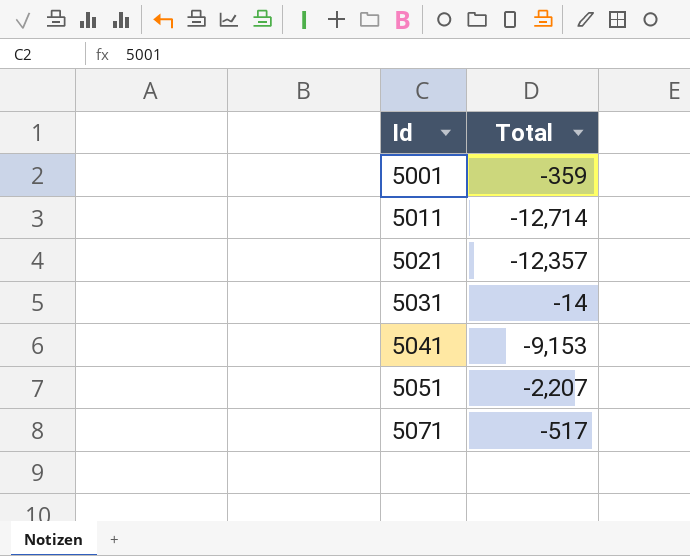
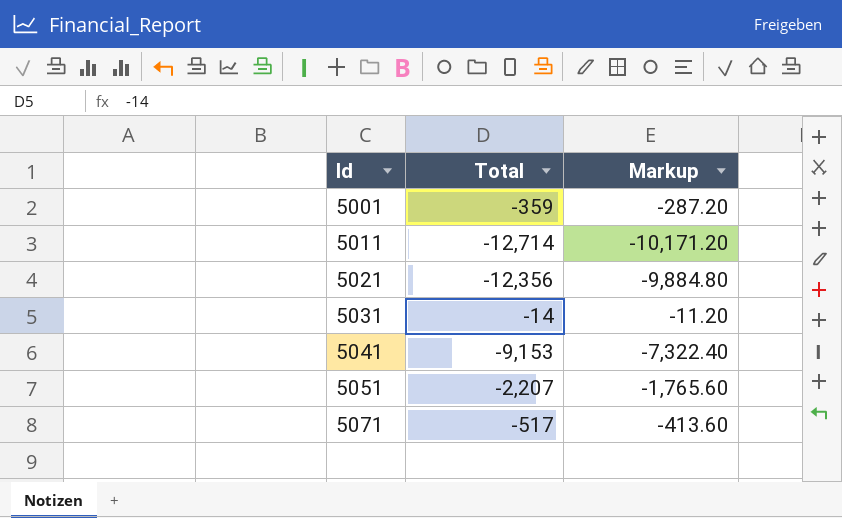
column Markup | formula: none -> [Total] * 0.8
5021 | Total: -12,357 -> -12,356

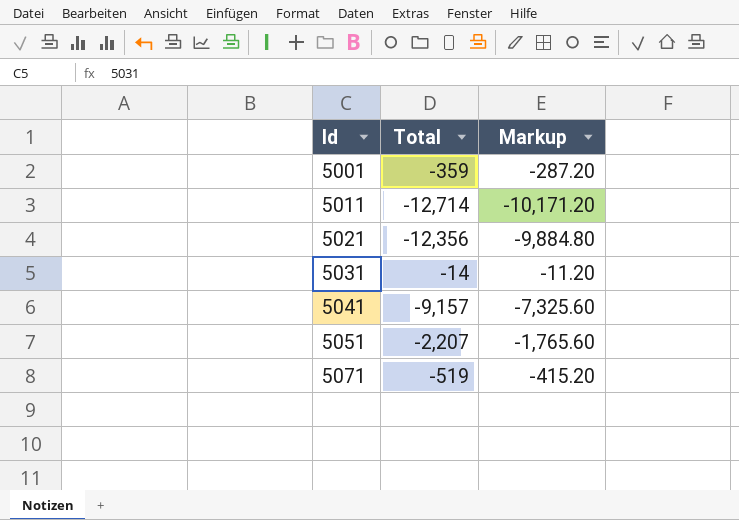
5041 | Total: -9,153 -> -9,157
5041 | Markup: -7,322.40 -> -7,325.60
5071 | Total: -517 -> -519
5071 | Markup: -413.60 -> -415.20

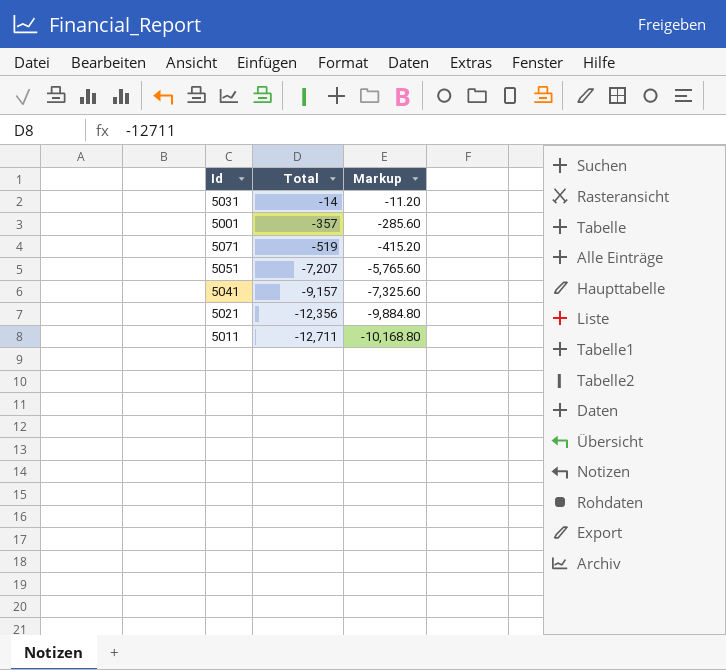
row order: Id ascending -> Total descending
5001 | Total: -359 -> -357
5001 | Markup: -287.20 -> -285.60
5051 | Total: -2,207 -> -7,207
5051 | Markup: -1,765.60 -> -5,765.60
5011 | Total: -12,714 -> -12,711
5011 | Markup: -10,171.20 -> -10,168.80

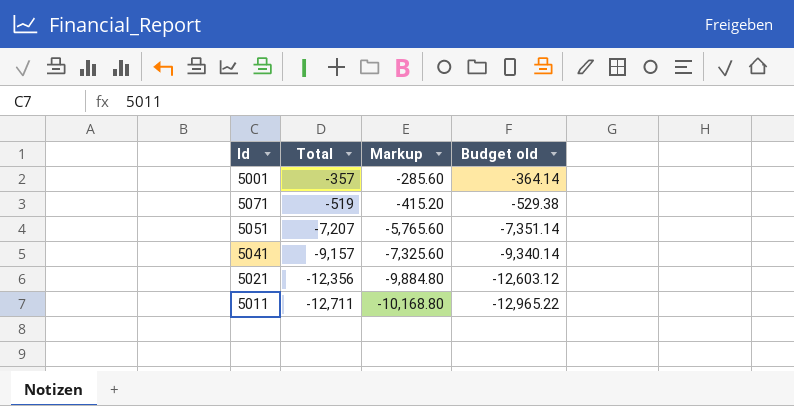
column Budget old | formula: none -> [Total] * 1.02
row 5031: -14 | -11.20 -> none

